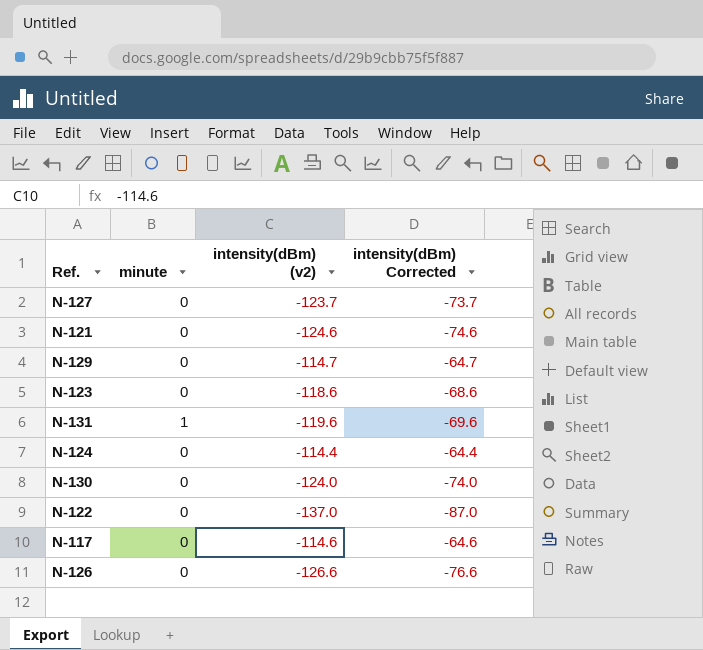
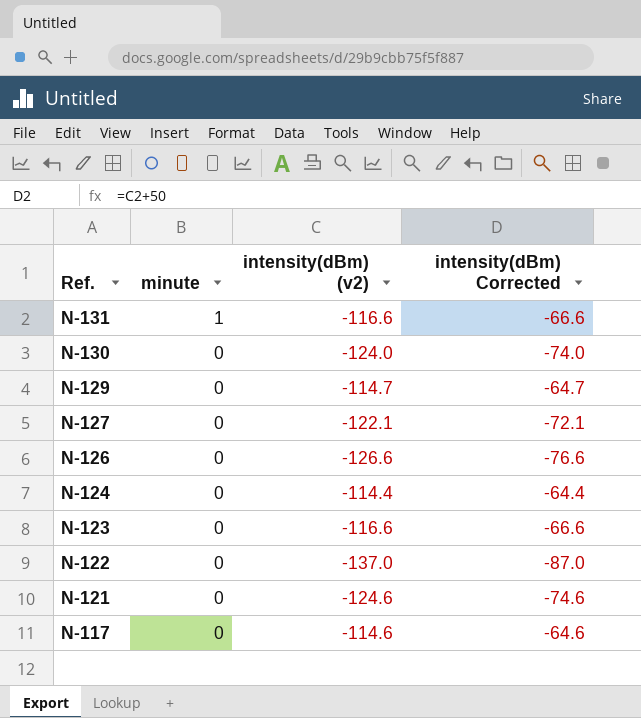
row order: none -> Ref. descending
N-131 | intensity(dBm) (v2): -119.6 -> -116.6
N-131 | intensity(dBm) Corrected: -69.6 -> -66.6
N-127 | intensity(dBm) (v2): -123.7 -> -122.1
N-127 | intensity(dBm) Corrected: -73.7 -> -72.1
N-123 | intensity(dBm) (v2): -118.6 -> -116.6
N-123 | intensity(dBm) Corrected: -68.6 -> -66.6

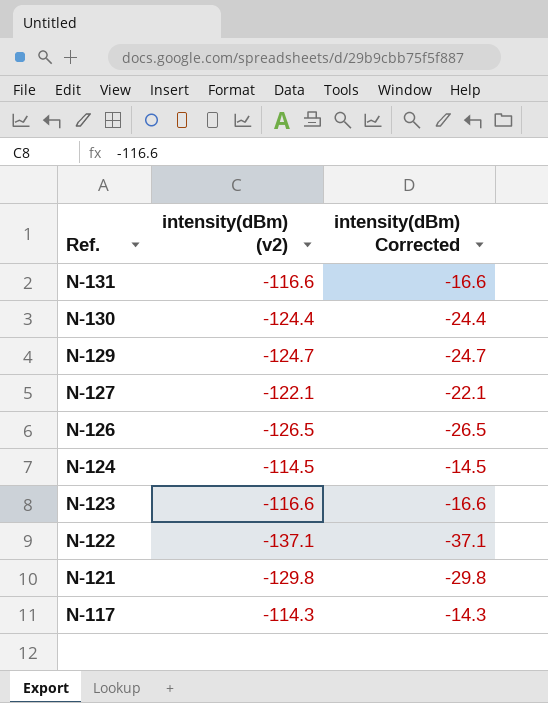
column minute | position: 2 -> none
column intensity(dBm) Corrected | formula: [intensity(dBm) (v2)] + 50 -> [intensity(dBm) (v2)] + 100
N-130 | intensity(dBm) (v2): -124.0 -> -124.4
N-129 | intensity(dBm) (v2): -114.7 -> -124.7
N-126 | intensity(dBm) (v2): -126.6 -> -126.5
N-124 | intensity(dBm) (v2): -114.4 -> -114.5
N-122 | intensity(dBm) (v2): -137.0 -> -137.1
N-121 | intensity(dBm) (v2): -124.6 -> -129.8
N-117 | intensity(dBm) (v2): -114.6 -> -114.3

